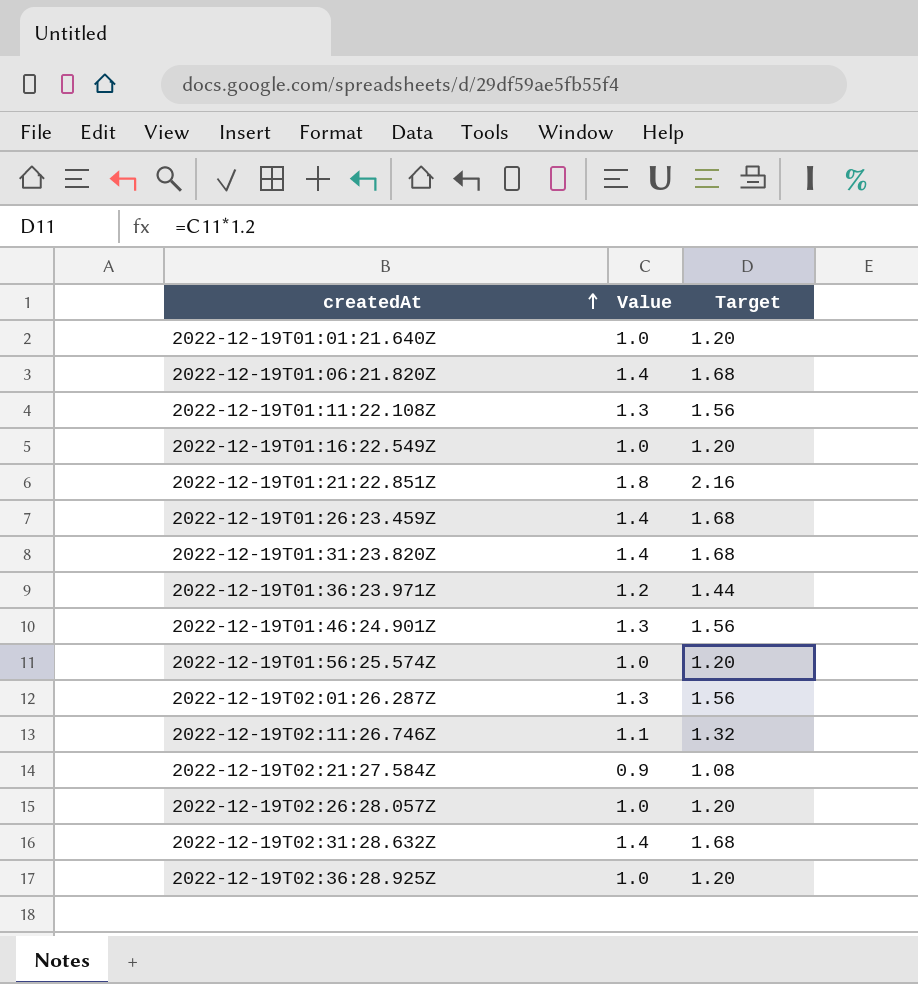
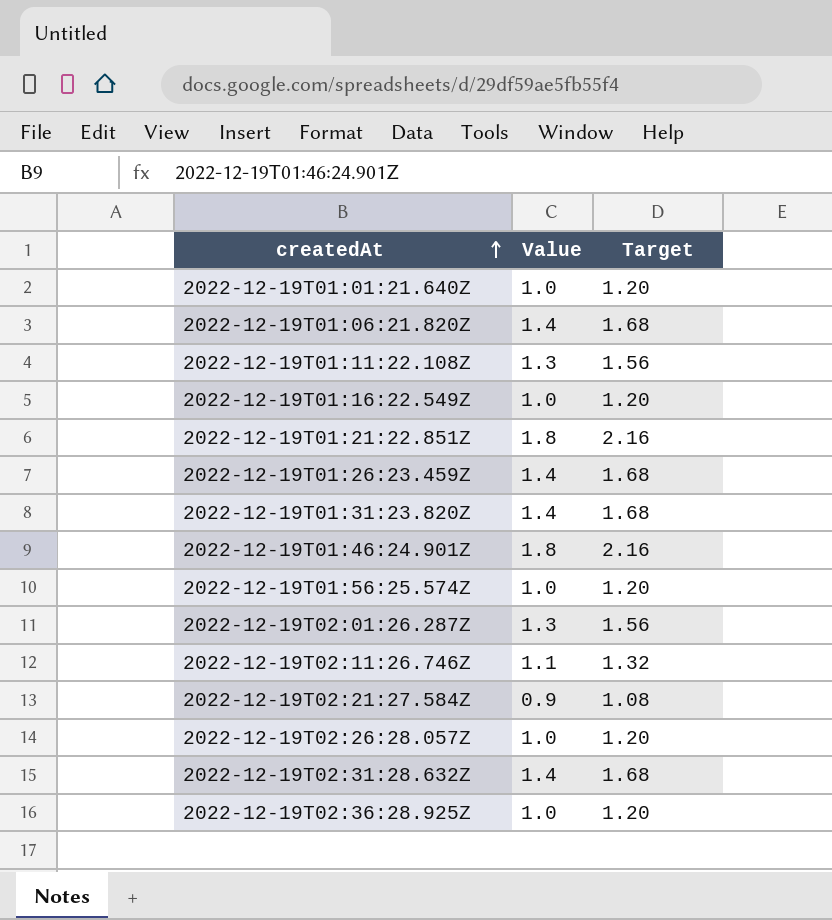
row 2022-12-19T01:36:23.971Z: 1.2 | 1.44 -> none
2022-12-19T01:46:24.901Z | Value: 1.3 -> 1.8
2022-12-19T01:46:24.901Z | Target: 1.56 -> 2.16

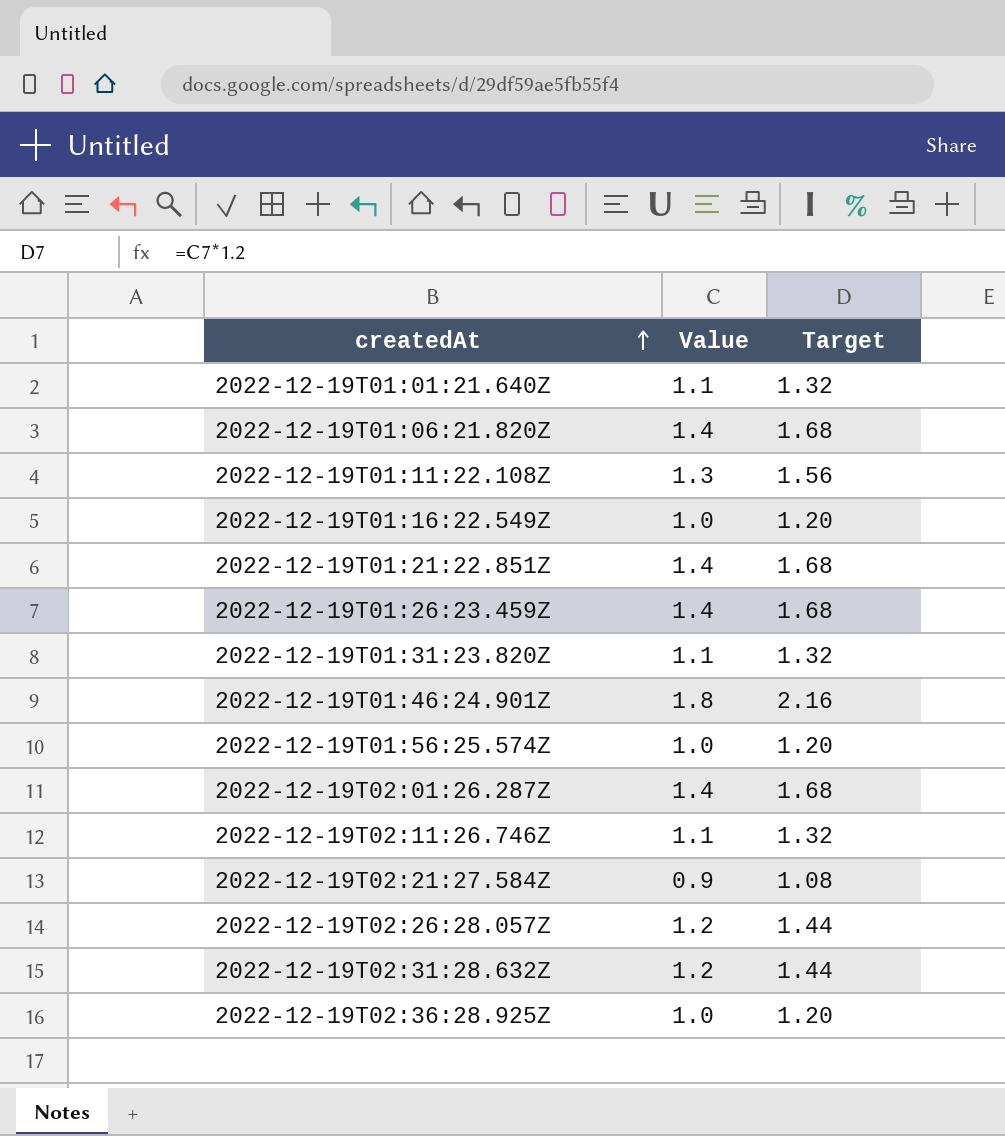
2022-12-19T01:01:21.640Z | Value: 1.0 -> 1.1
2022-12-19T01:01:21.640Z | Target: 1.20 -> 1.32
2022-12-19T01:21:22.851Z | Value: 1.8 -> 1.4
2022-12-19T01:21:22.851Z | Target: 2.16 -> 1.68
2022-12-19T01:31:23.820Z | Value: 1.4 -> 1.1
2022-12-19T01:31:23.820Z | Target: 1.68 -> 1.32
2022-12-19T02:01:26.287Z | Value: 1.3 -> 1.4
2022-12-19T02:01:26.287Z | Target: 1.56 -> 1.68
2022-12-19T02:26:28.057Z | Value: 1.0 -> 1.2
2022-12-19T02:26:28.057Z | Target: 1.20 -> 1.44
2022-12-19T02:31:28.632Z | Value: 1.4 -> 1.2
2022-12-19T02:31:28.632Z | Target: 1.68 -> 1.44

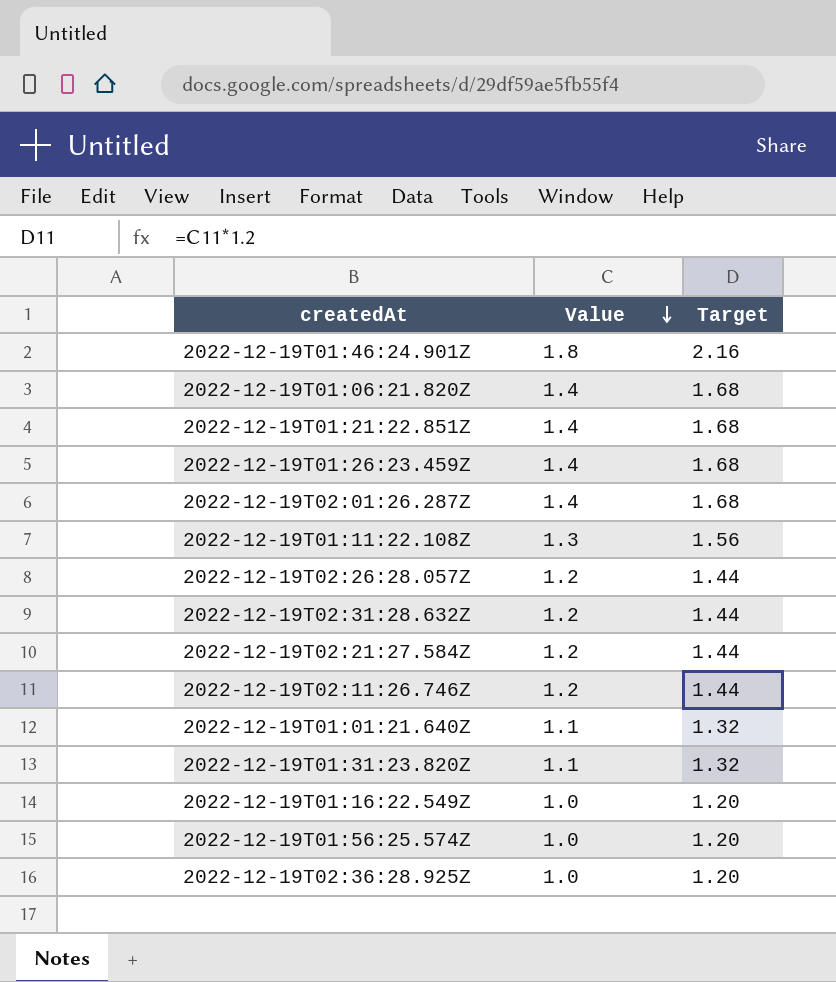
row order: createdAt ascending -> Value descending
2022-12-19T02:21:27.584Z | Value: 0.9 -> 1.2
2022-12-19T02:21:27.584Z | Target: 1.08 -> 1.44
2022-12-19T02:11:26.746Z | Value: 1.1 -> 1.2
2022-12-19T02:11:26.746Z | Target: 1.32 -> 1.44

